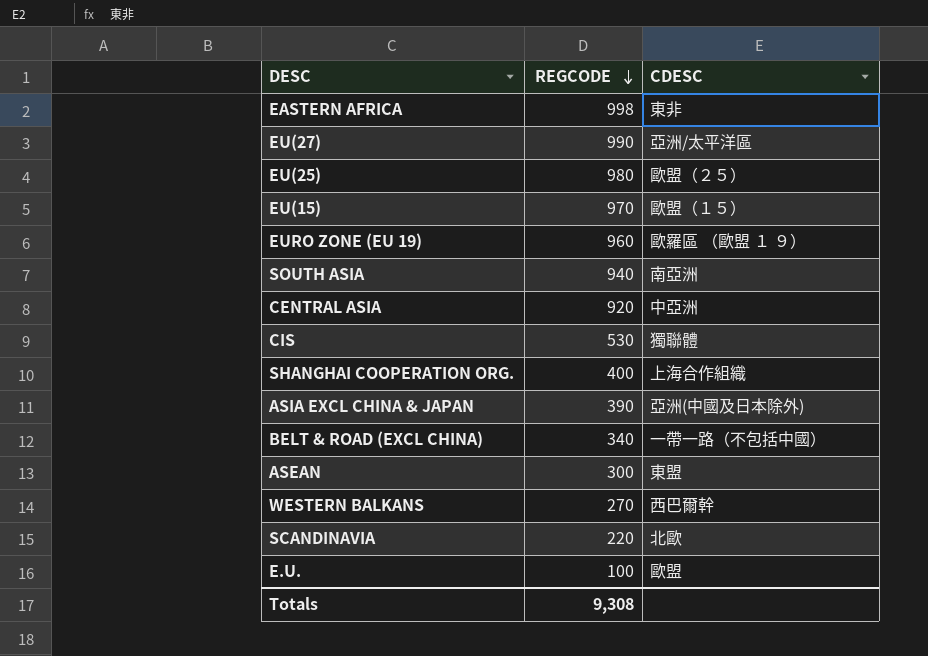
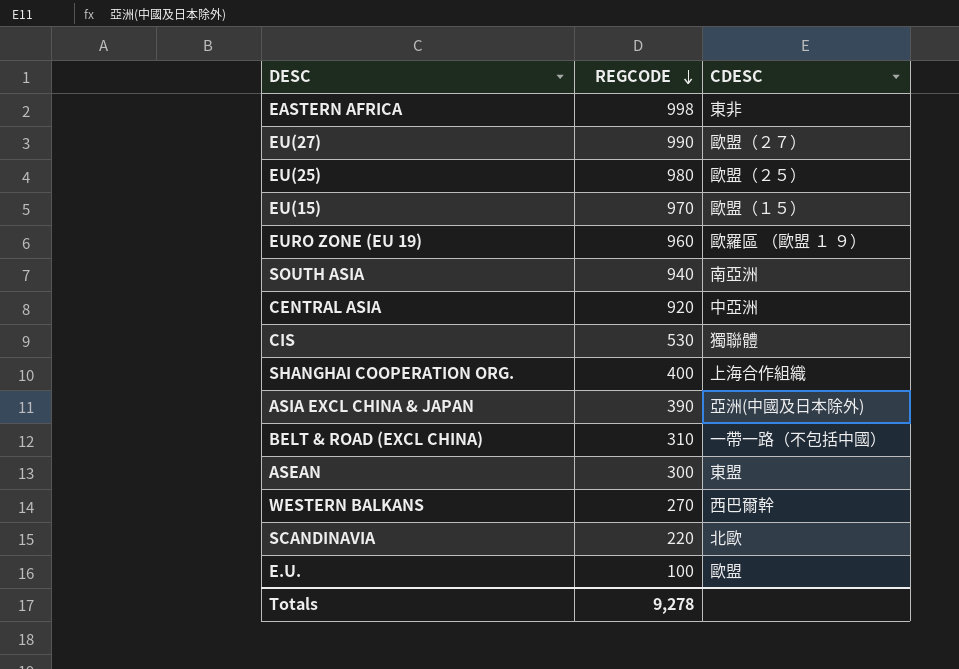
EU(27) | CDESC: 亞洲/太平洋區 -> 歐盟（２７）
BELT & ROAD (EXCL CHINA) | REGCODE: 340 -> 310
Totals | REGCODE: 9,308 -> 9,278

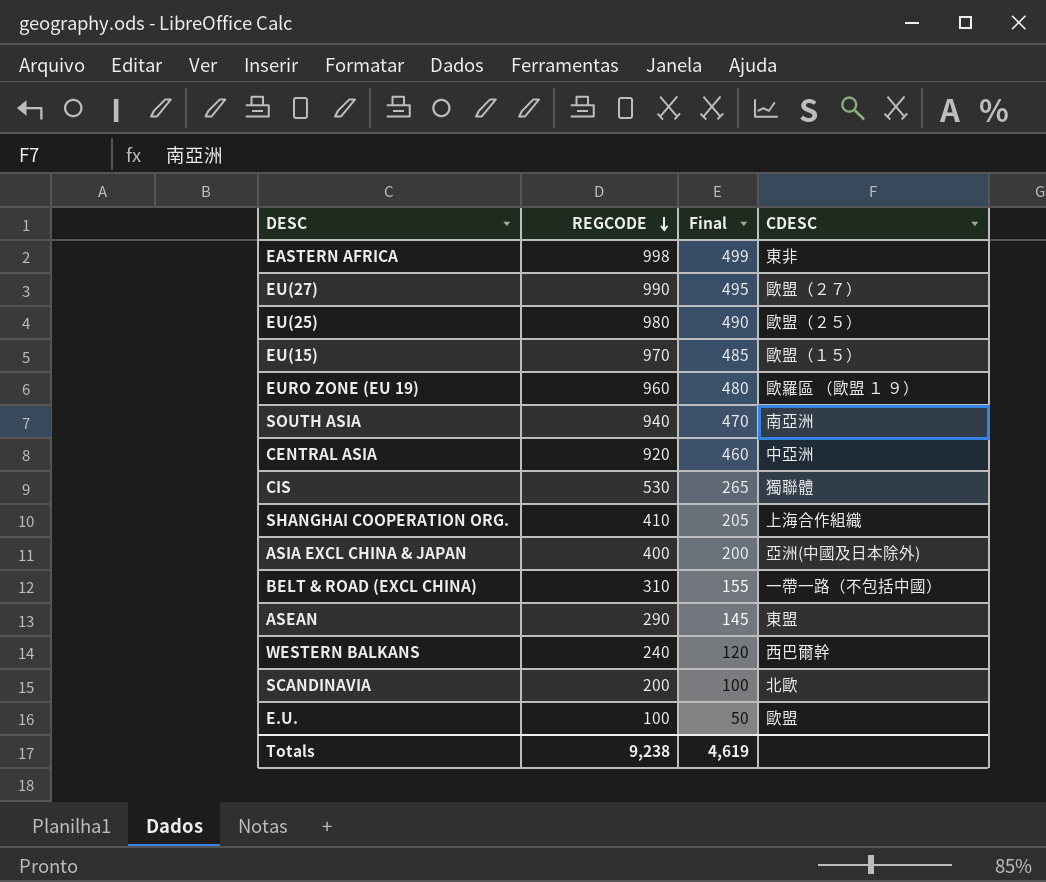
column Final | formula: none -> [REGCODE] * 0.5
SHANGHAI COOPERATION ORG. | REGCODE: 400 -> 410
ASIA EXCL CHINA & JAPAN | REGCODE: 390 -> 400
ASEAN | REGCODE: 300 -> 290
WESTERN BALKANS | REGCODE: 270 -> 240
SCANDINAVIA | REGCODE: 220 -> 200
Totals | REGCODE: 9,278 -> 9,238

